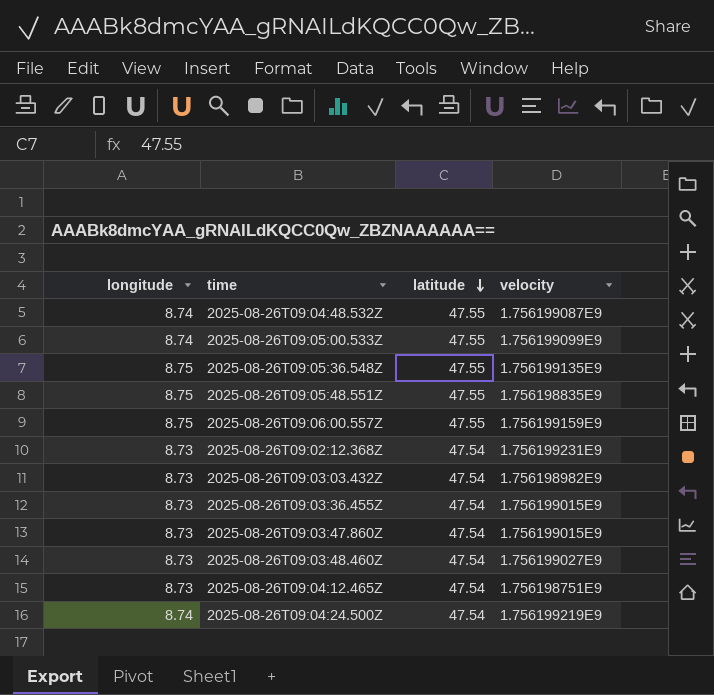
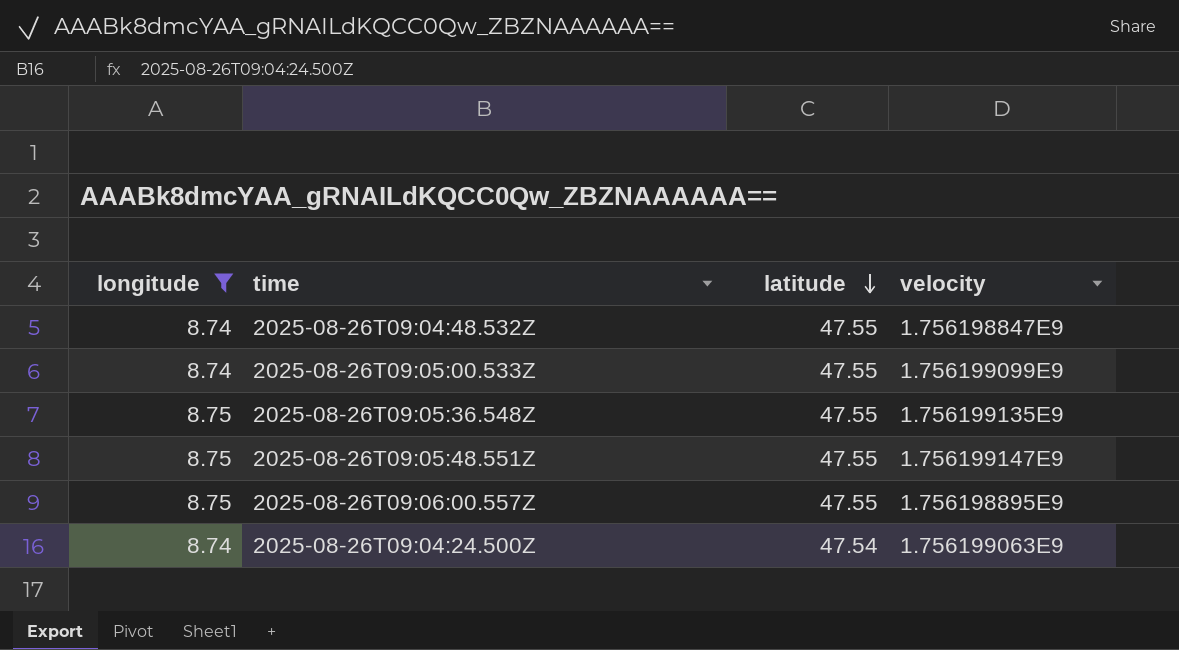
filter: none -> longitude != 8.73
2025-08-26T09:04:48.532Z | velocity: 1.756199087E9 -> 1.756198847E9
2025-08-26T09:05:48.551Z | velocity: 1.756198835E9 -> 1.756199147E9
2025-08-26T09:06:00.557Z | velocity: 1.756199159E9 -> 1.756198895E9
2025-08-26T09:04:24.500Z | velocity: 1.756199219E9 -> 1.756199063E9

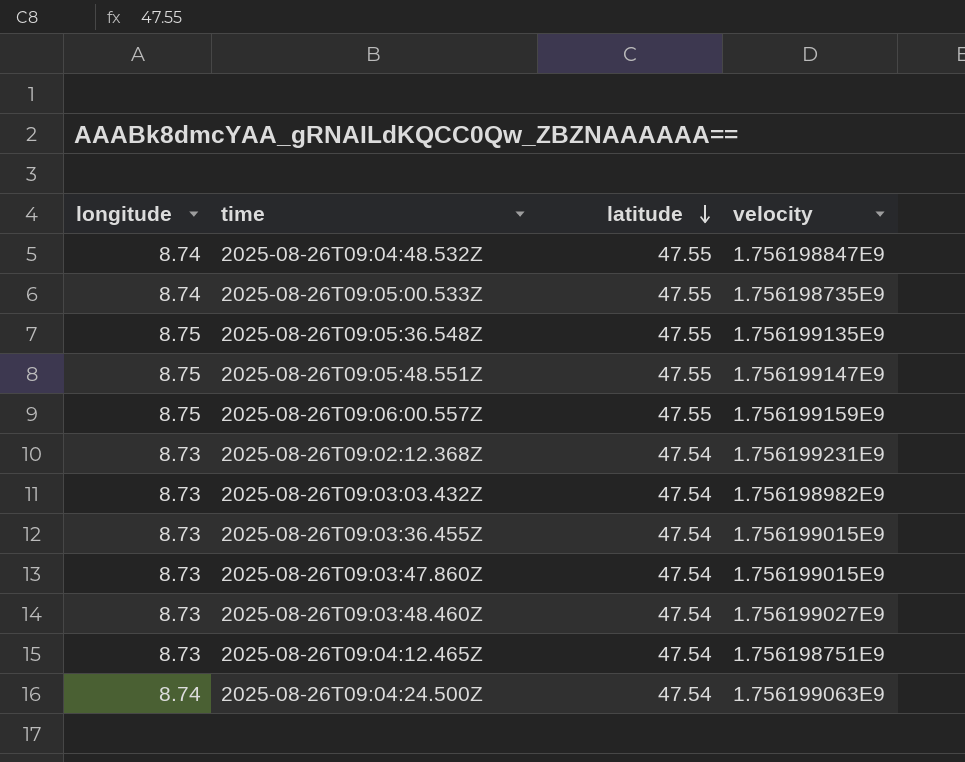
filter: longitude != 8.73 -> none
2025-08-26T09:05:00.533Z | velocity: 1.756199099E9 -> 1.756198735E9
2025-08-26T09:06:00.557Z | velocity: 1.756198895E9 -> 1.756199159E9

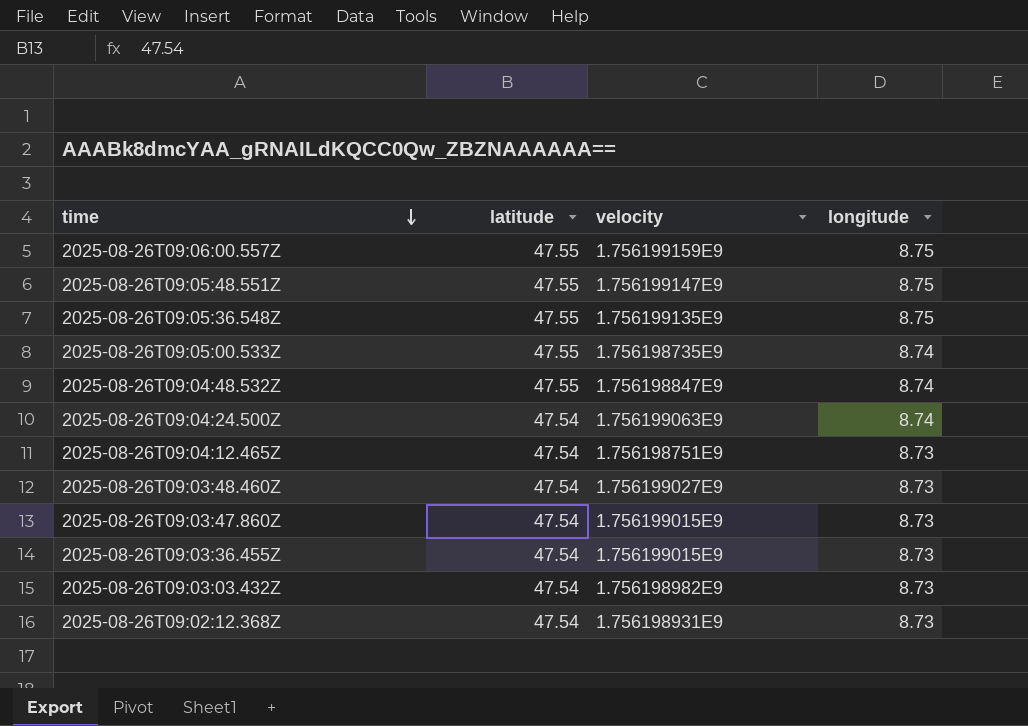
row order: latitude descending -> time descending
column longitude | position: 1 -> 4
2025-08-26T09:02:12.368Z | velocity: 1.756199231E9 -> 1.756198931E9

